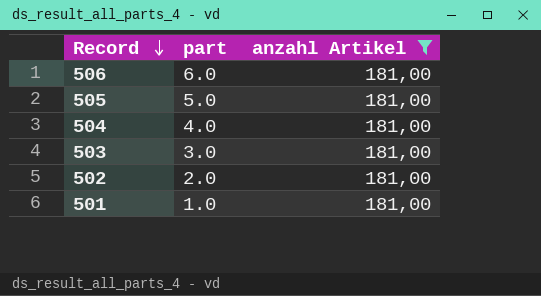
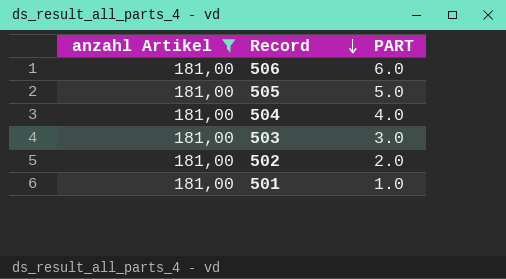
column anzahl Artikel | position: 3 -> 1
column name: part -> PART

